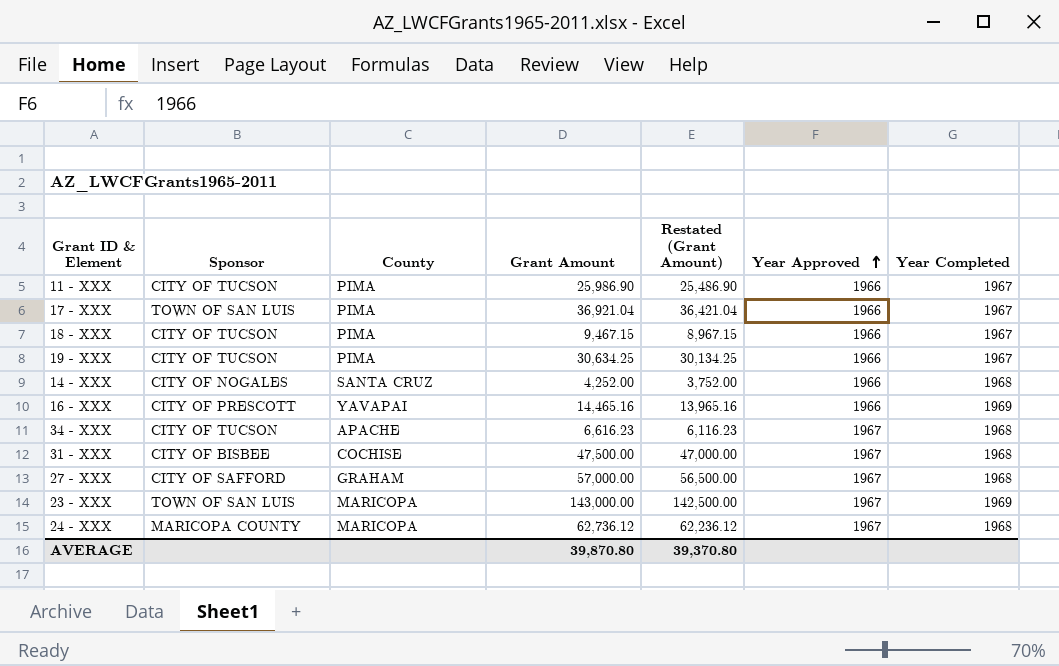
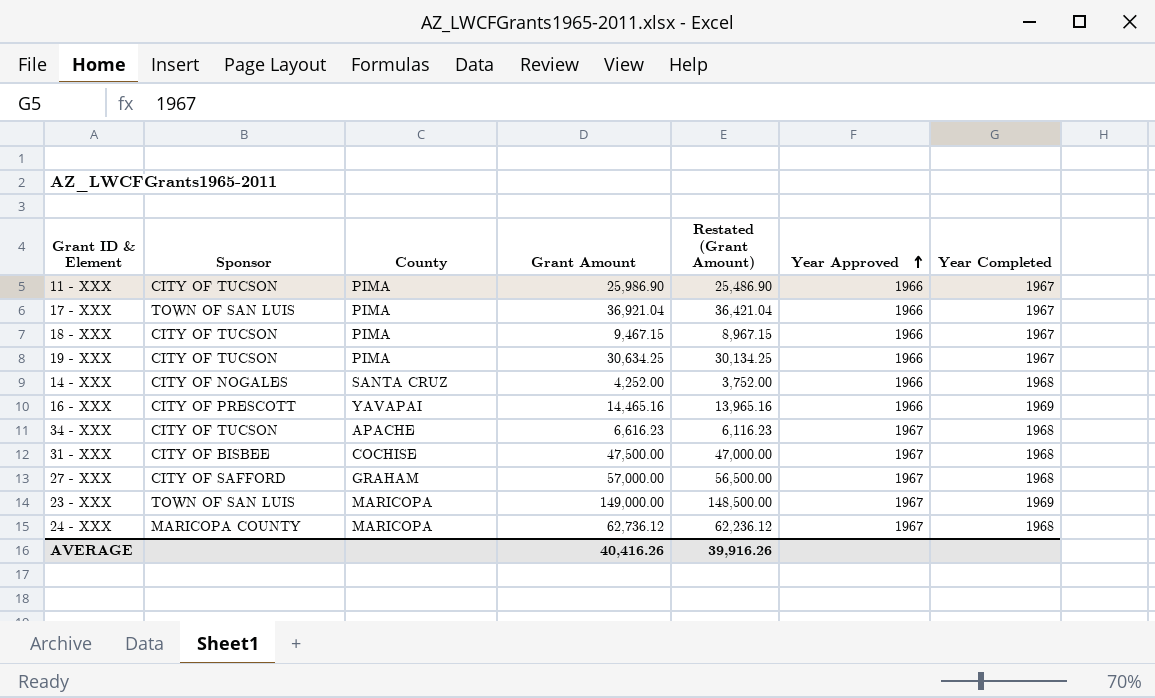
23 - XXX | Grant Amount: 143,000.00 -> 149,000.00
23 - XXX | Restated (Grant Amount): 142,500.00 -> 148,500.00
AVERAGE | Grant Amount: 39,870.80 -> 40,416.26
AVERAGE | Restated (Grant Amount): 39,370.80 -> 39,916.26

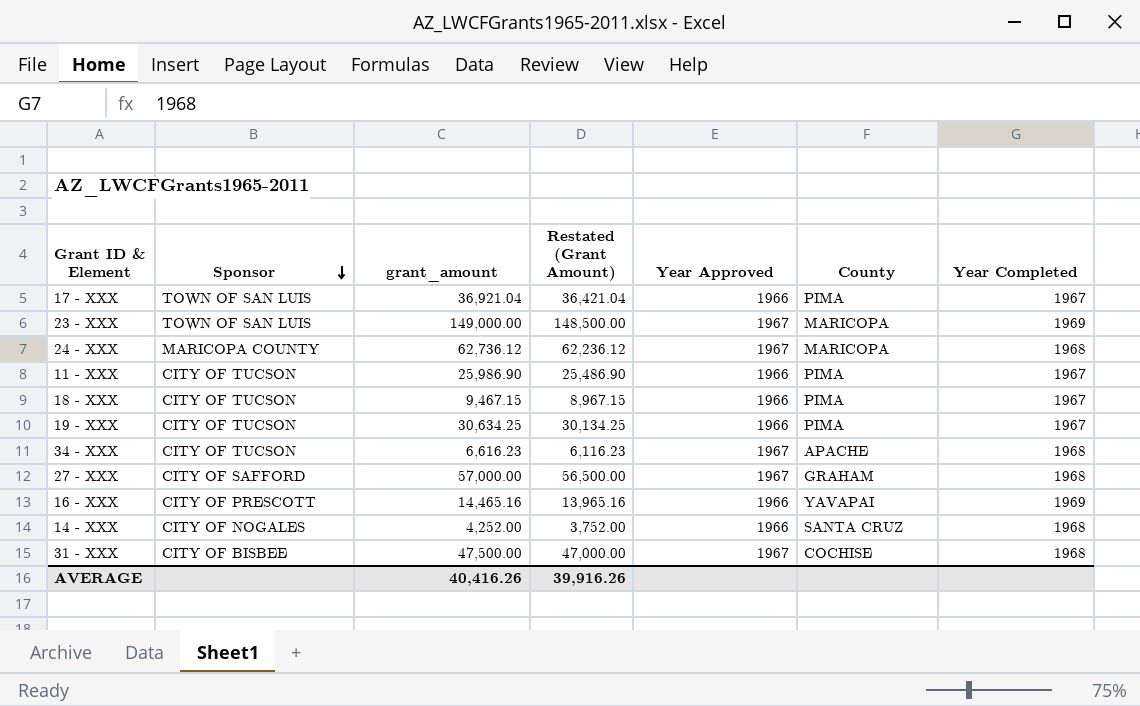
row order: Year Approved ascending -> Sponsor descending
column name: Grant Amount -> grant_amount
column County | position: 3 -> 6

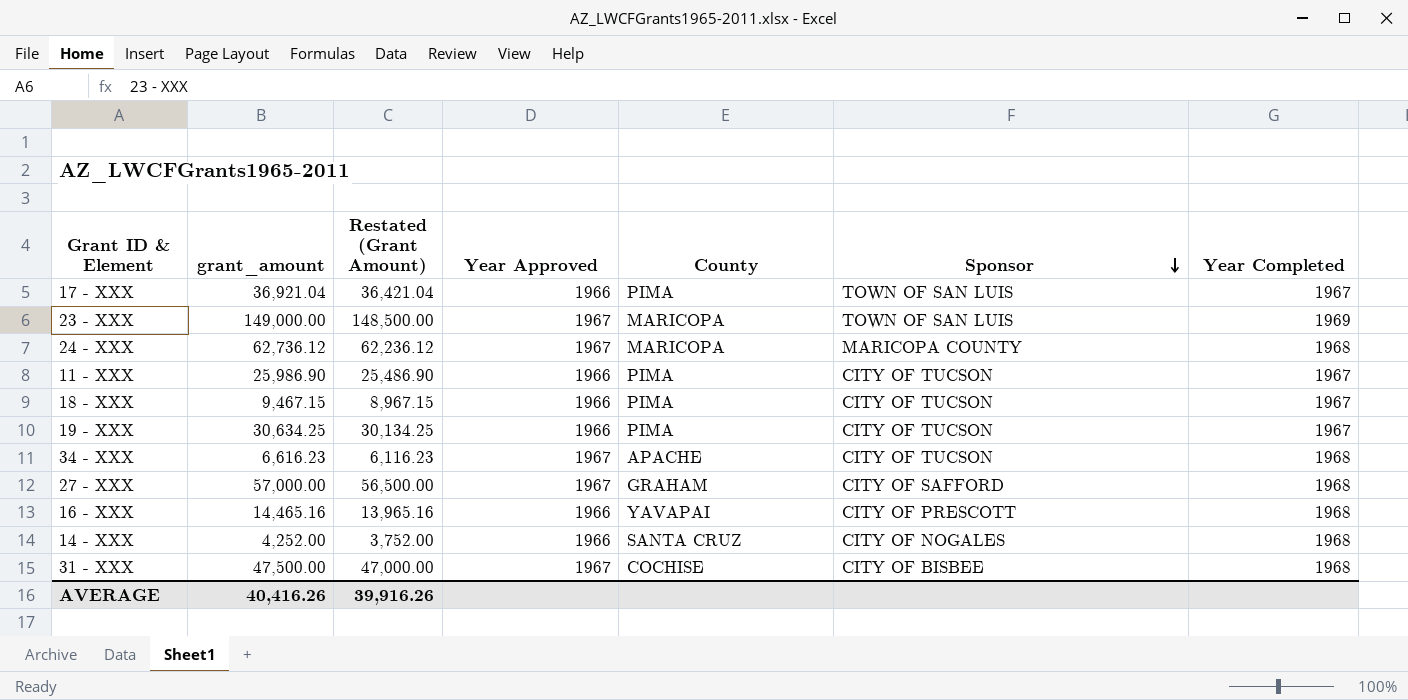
column Sponsor | position: 2 -> 6
16 - XXX | Year Completed: 1969 -> 1968

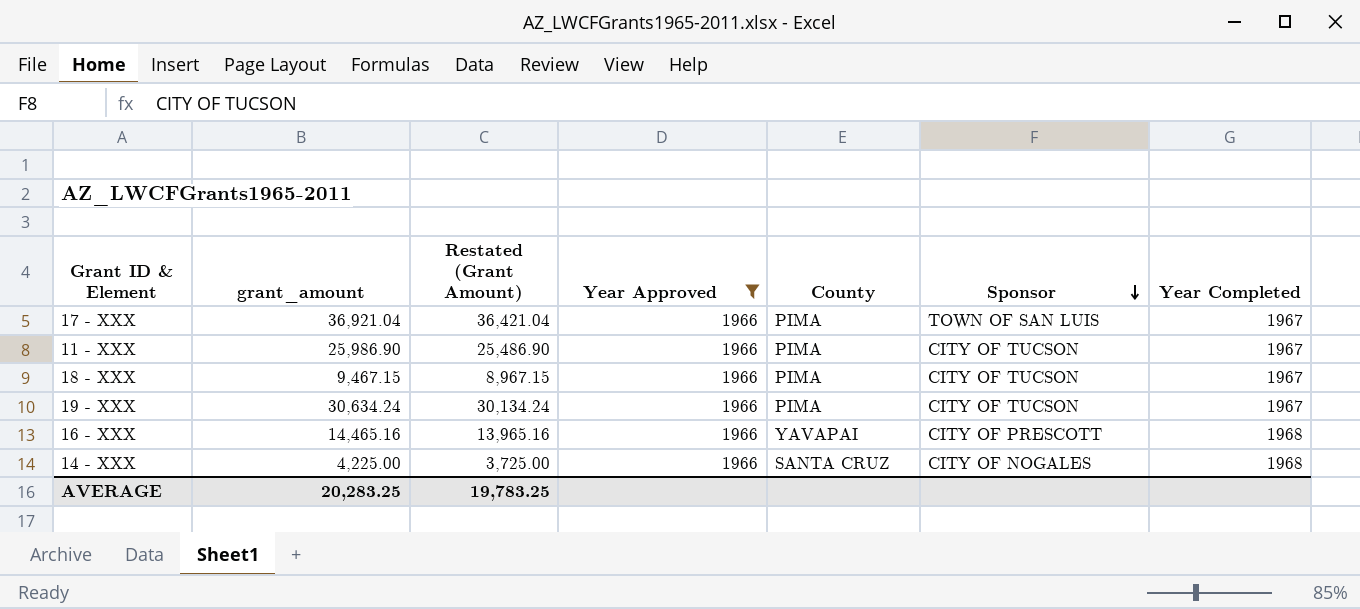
filter: none -> Year Approved = 1966
19 - XXX | grant_amount: 30,634.25 -> 30,634.24
19 - XXX | Restated (Grant Amount): 30,134.25 -> 30,134.24
14 - XXX | grant_amount: 4,252.00 -> 4,225.00
14 - XXX | Restated (Grant Amount): 3,752.00 -> 3,725.00
AVERAGE | grant_amount: 40,416.26 -> 20,283.25
AVERAGE | Restated (Grant Amount): 39,916.26 -> 19,783.25

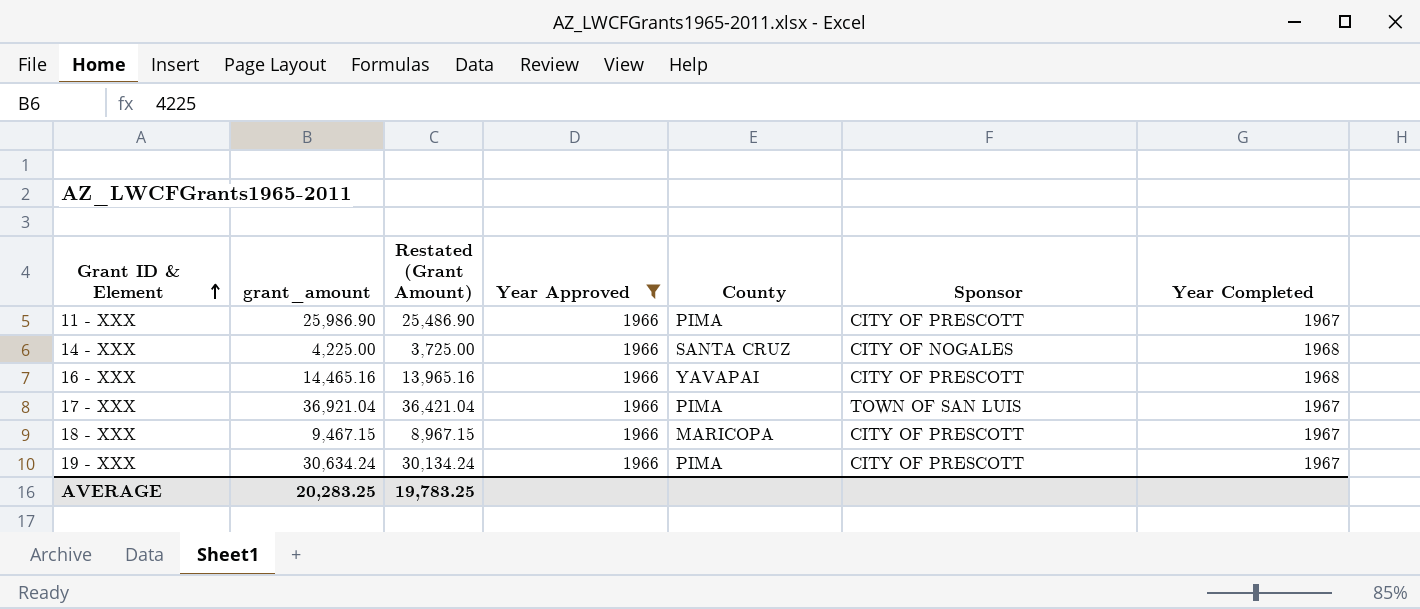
row order: Sponsor descending -> Grant ID & Element ascending
11 - XXX | Sponsor: CITY OF TUCSON -> CITY OF PRESCOTT
18 - XXX | County: PIMA -> MARICOPA
18 - XXX | Sponsor: CITY OF TUCSON -> CITY OF PRESCOTT
19 - XXX | Sponsor: CITY OF TUCSON -> CITY OF PRESCOTT

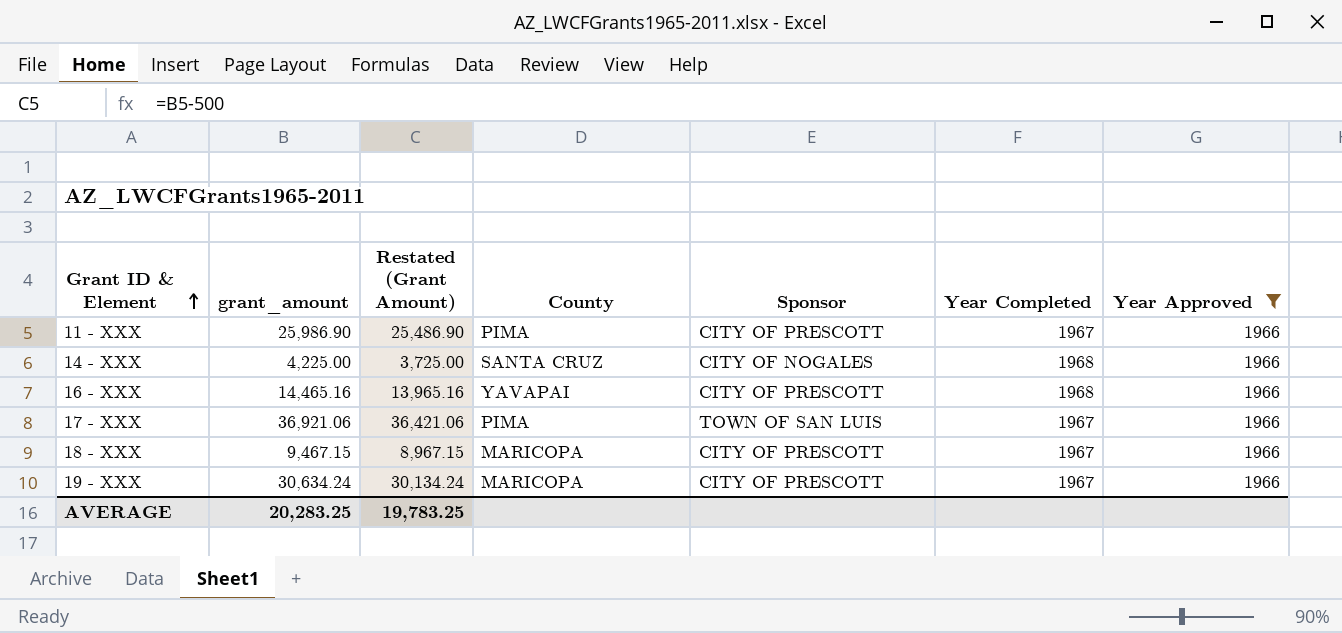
column Year Approved | position: 4 -> 7
17 - XXX | grant_amount: 36,921.04 -> 36,921.06
17 - XXX | Restated (Grant Amount): 36,421.04 -> 36,421.06
19 - XXX | County: PIMA -> MARICOPA

